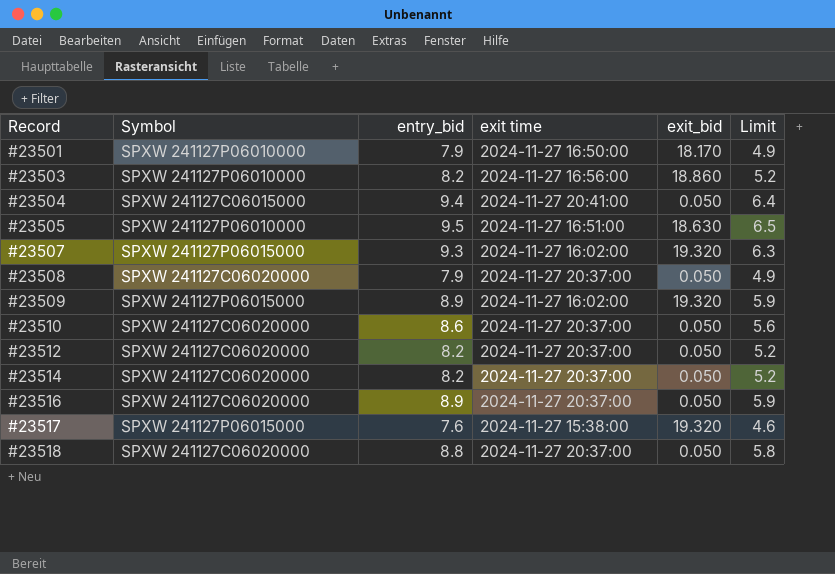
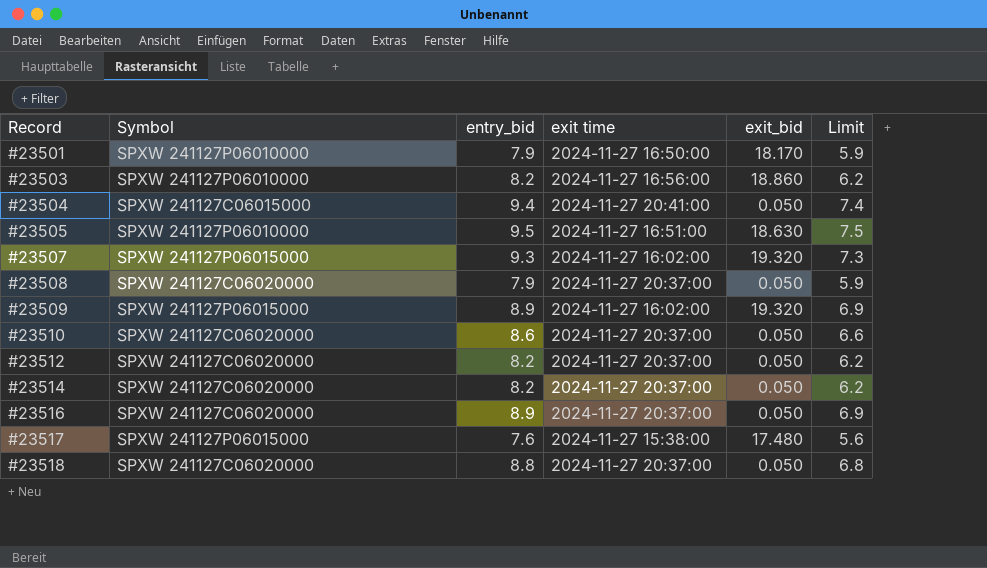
column Limit | formula: [entry_bid] - 3 -> [entry_bid] - 2
#23517 | exit_bid: 19.320 -> 17.480

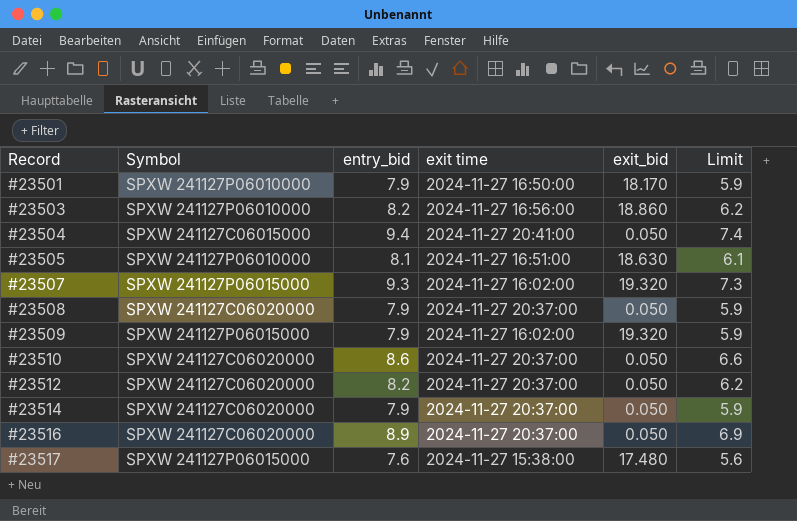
row #23518: SPXW 241127C06020000 | 8.8 | 2024-11-27 20:37:00 | 0.050 | 6.8 -> none
#23505 | entry_bid: 9.5 -> 8.1
#23505 | Limit: 7.5 -> 6.1
#23509 | entry_bid: 8.9 -> 7.9
#23509 | Limit: 6.9 -> 5.9
#23514 | entry_bid: 8.2 -> 7.9
#23514 | Limit: 6.2 -> 5.9

